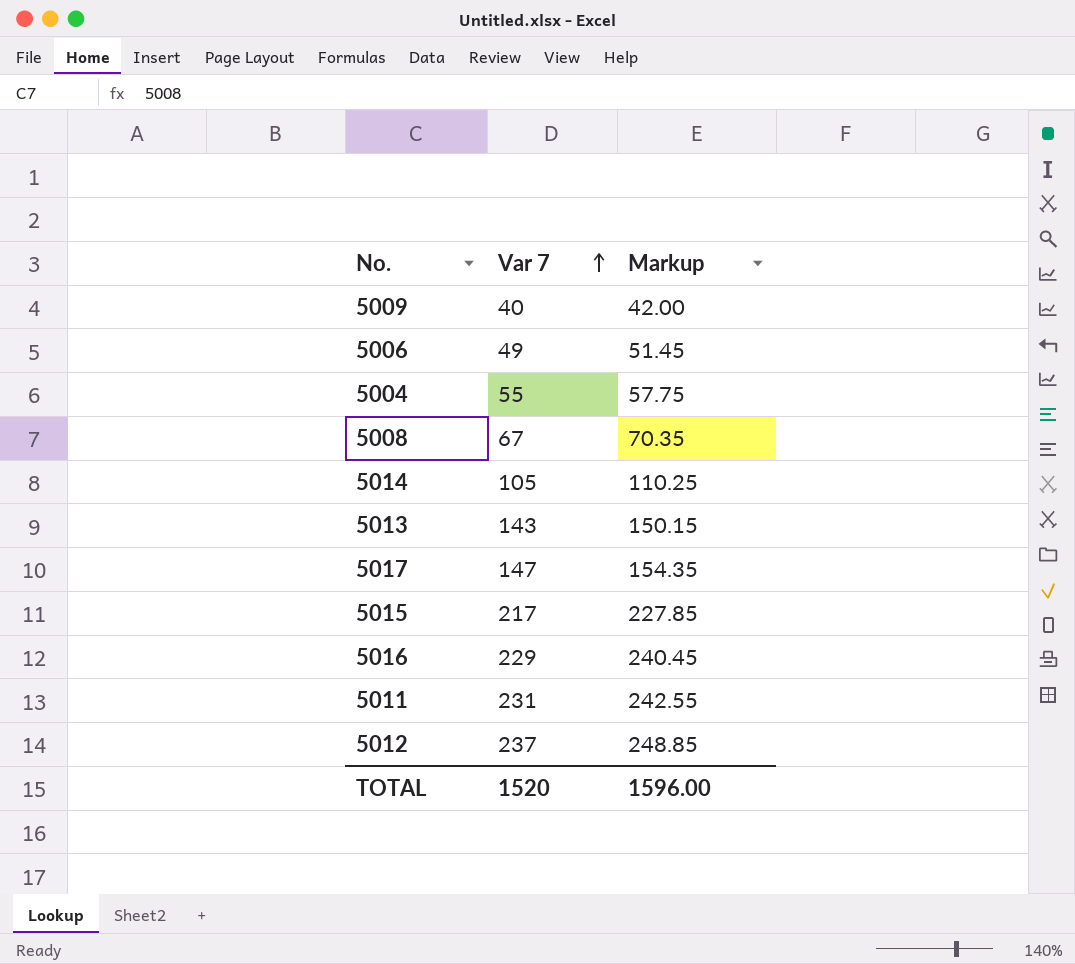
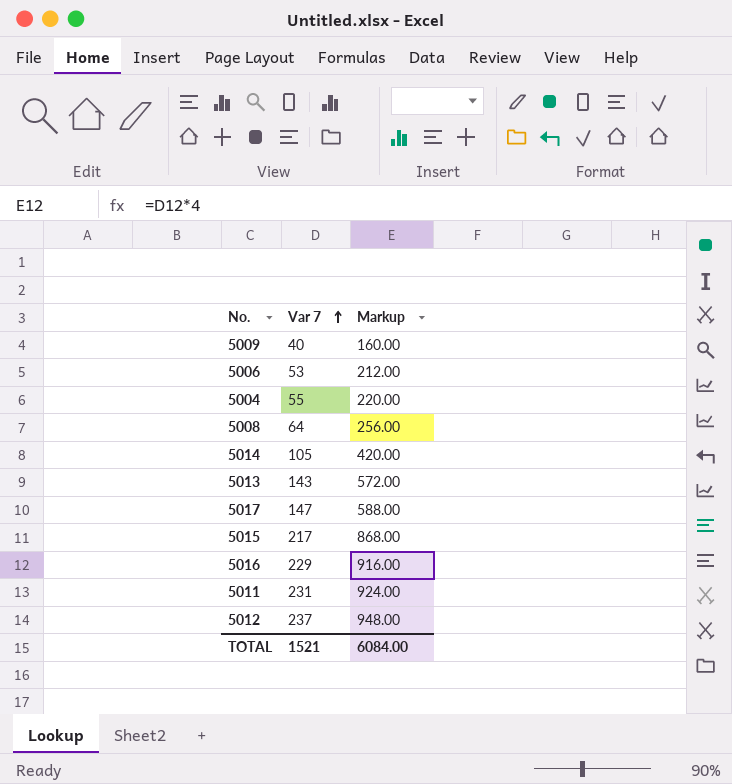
column Markup | formula: [Var 7] * 1.05 -> [Var 7] * 4
5006 | Var 7: 49 -> 53
5008 | Var 7: 67 -> 64
TOTAL | Var 7: 1520 -> 1521
TOTAL | Markup: 1596.00 -> 6084.00

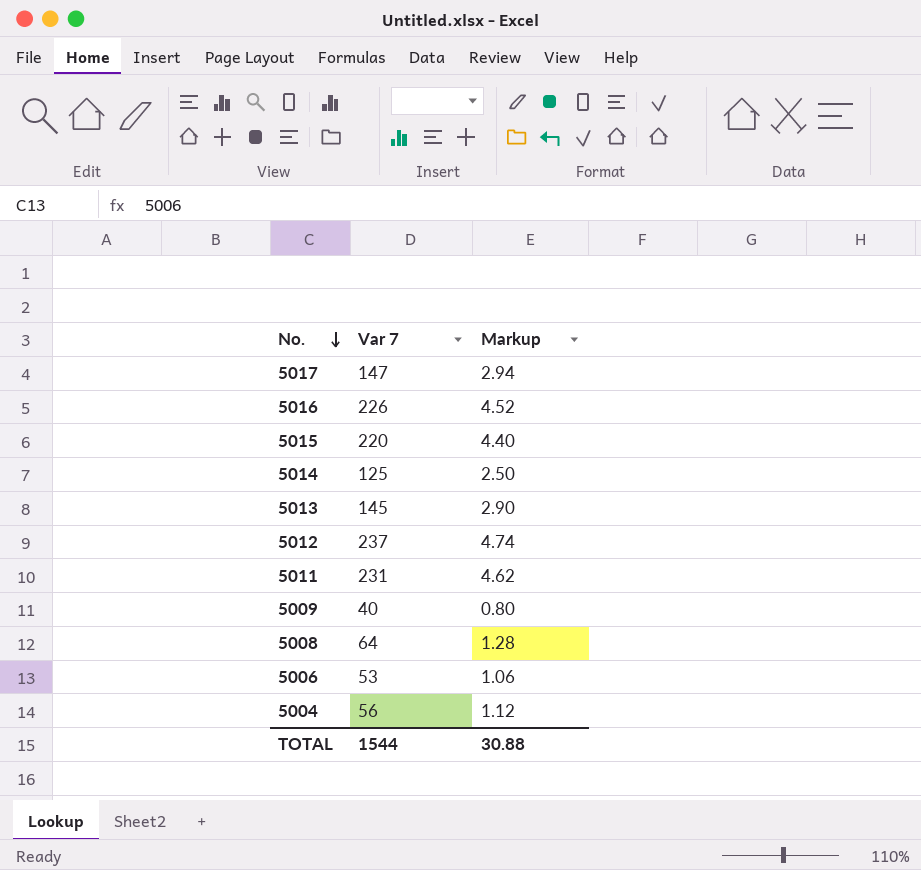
row order: Var 7 ascending -> No. descending
column Markup | formula: [Var 7] * 4 -> [Var 7] * 0.02
5016 | Var 7: 229 -> 226
5015 | Var 7: 217 -> 220
5014 | Var 7: 105 -> 125
5013 | Var 7: 143 -> 145
5004 | Var 7: 55 -> 56
TOTAL | Var 7: 1521 -> 1544
TOTAL | Markup: 6084.00 -> 30.88

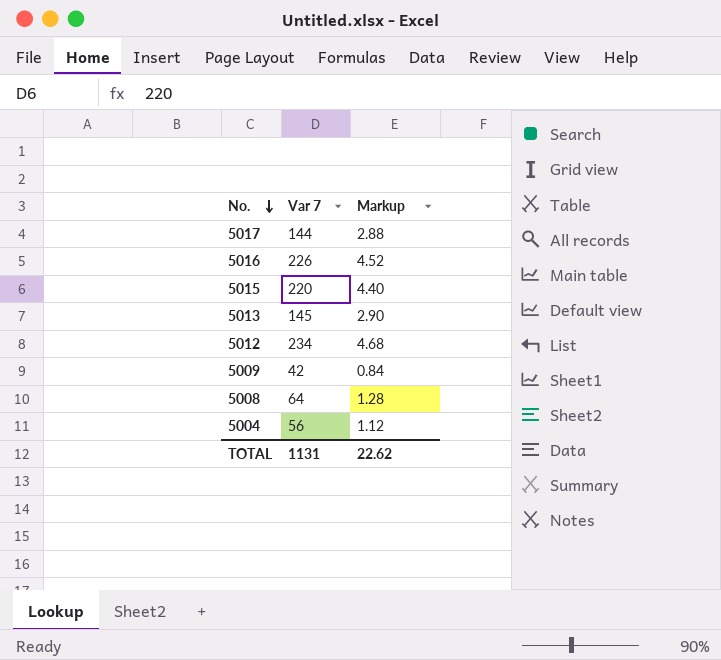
row 5014: 125 | 2.50 -> none
row 5011: 231 | 4.62 -> none
row 5006: 53 | 1.06 -> none
5017 | Var 7: 147 -> 144
5017 | Markup: 2.94 -> 2.88
5012 | Var 7: 237 -> 234
5012 | Markup: 4.74 -> 4.68
5009 | Var 7: 40 -> 42
5009 | Markup: 0.80 -> 0.84
TOTAL | Var 7: 1544 -> 1131
TOTAL | Markup: 30.88 -> 22.62

